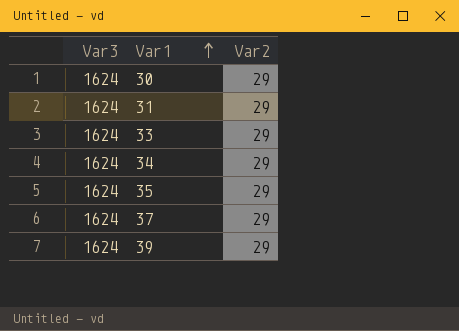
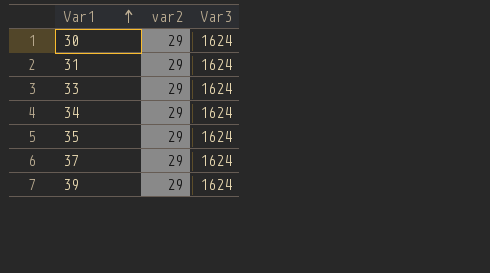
column name: Var2 -> var2
column Var3 | position: 1 -> 3

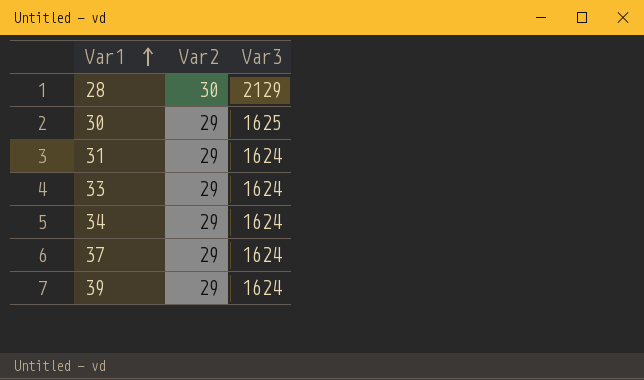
column name: var2 -> Var2
row 35: 29 | 1624 -> none
row 28: none -> 30 | 2129
30 | Var3: 1624 -> 1625

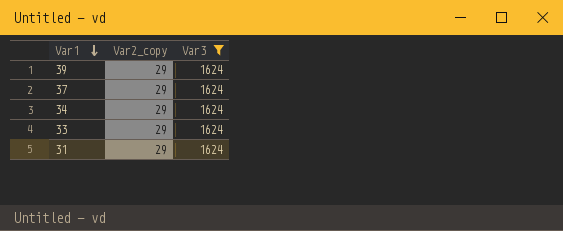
filter: none -> Var3 = 1624
row order: Var1 ascending -> Var1 descending
column name: Var2 -> Var2_copy

